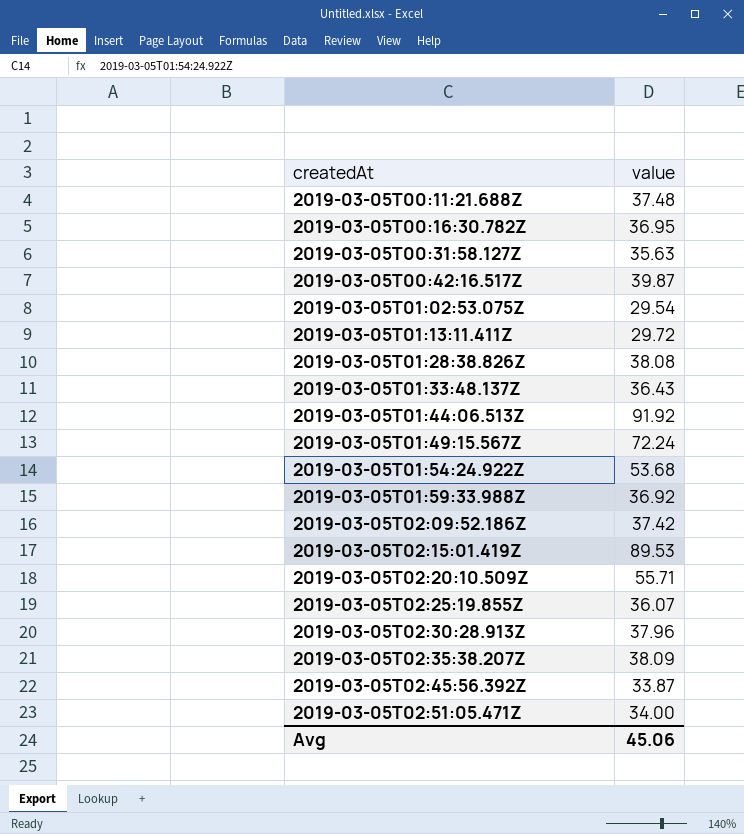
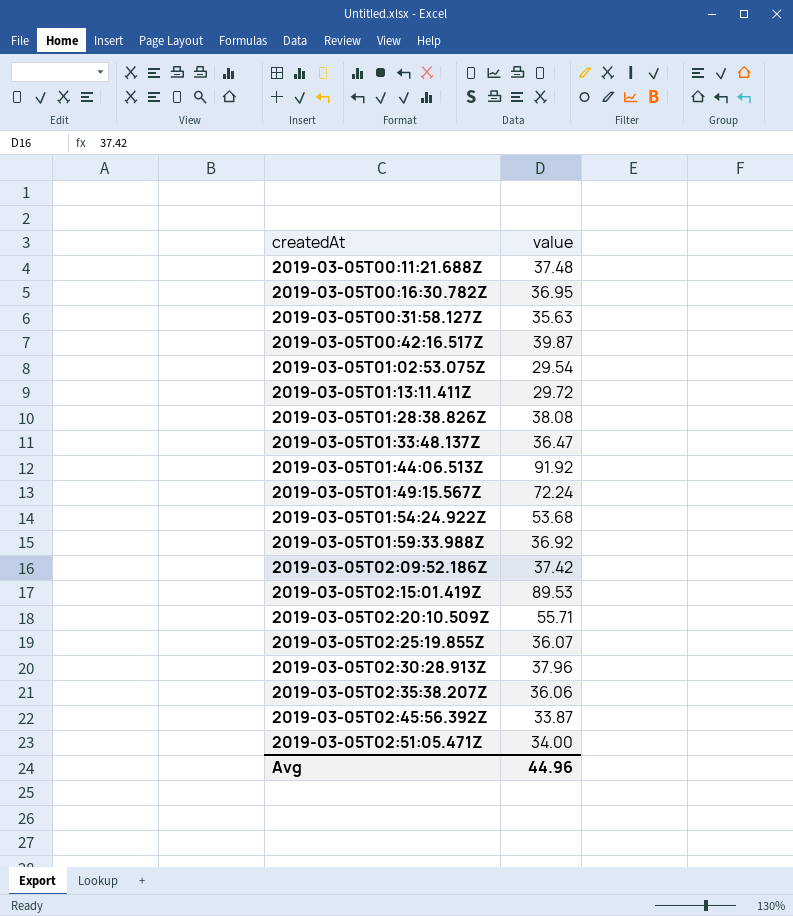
2019-03-05T01:33:48.137Z | value: 36.43 -> 36.47
2019-03-05T02:35:38.207Z | value: 38.09 -> 36.06
Avg | value: 45.06 -> 44.96

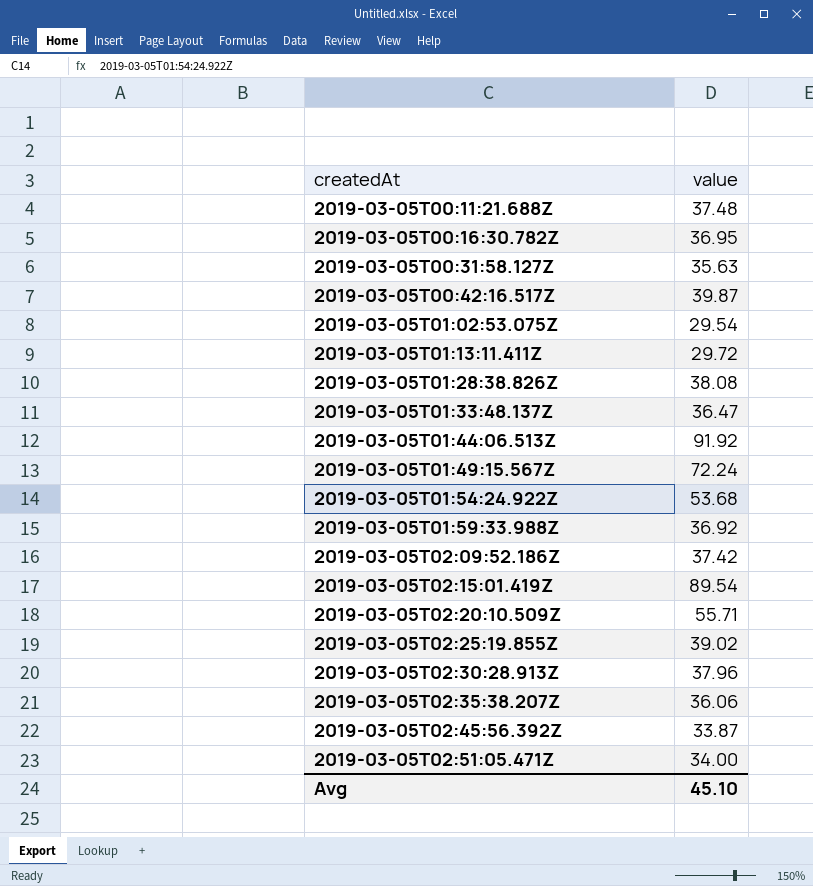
2019-03-05T02:15:01.419Z | value: 89.53 -> 89.54
2019-03-05T02:25:19.855Z | value: 36.07 -> 39.02
Avg | value: 44.96 -> 45.10

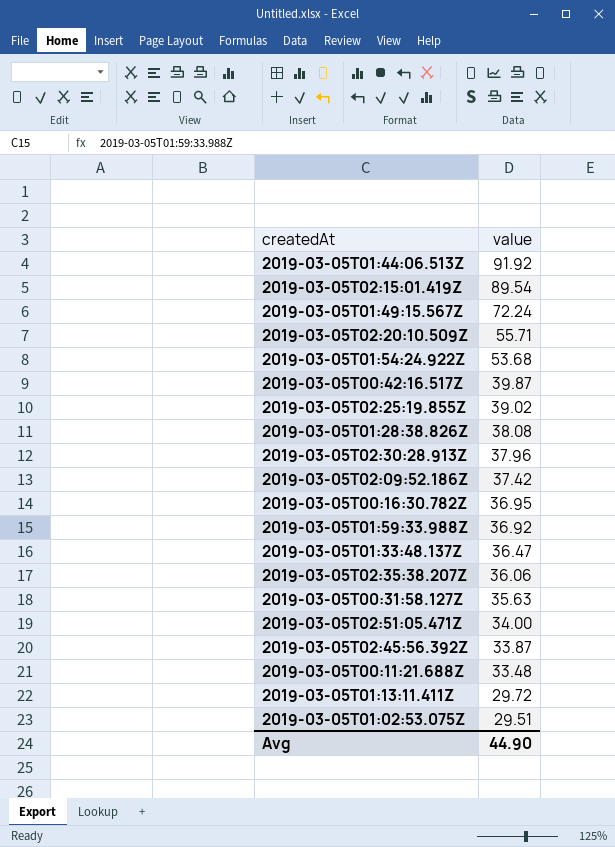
row order: createdAt ascending -> value descending
2019-03-05T00:11:21.688Z | value: 37.48 -> 33.48
2019-03-05T01:02:53.075Z | value: 29.54 -> 29.51
Avg | value: 45.10 -> 44.90

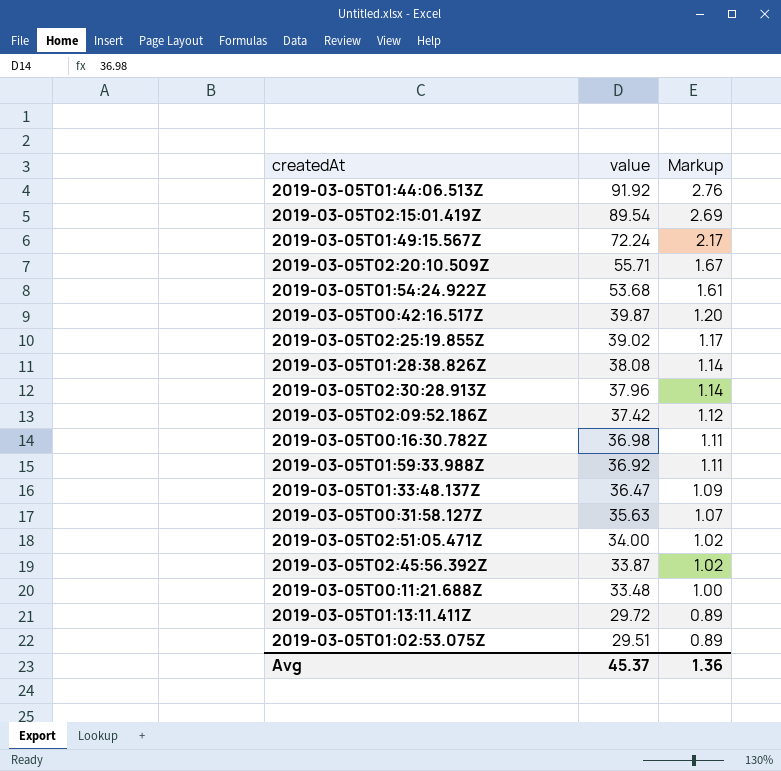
column Markup | formula: none -> [value] * 0.03
row 2019-03-05T02:35:38.207Z: 36.06 -> none
2019-03-05T00:16:30.782Z | value: 36.95 -> 36.98
Avg | value: 44.90 -> 45.37

